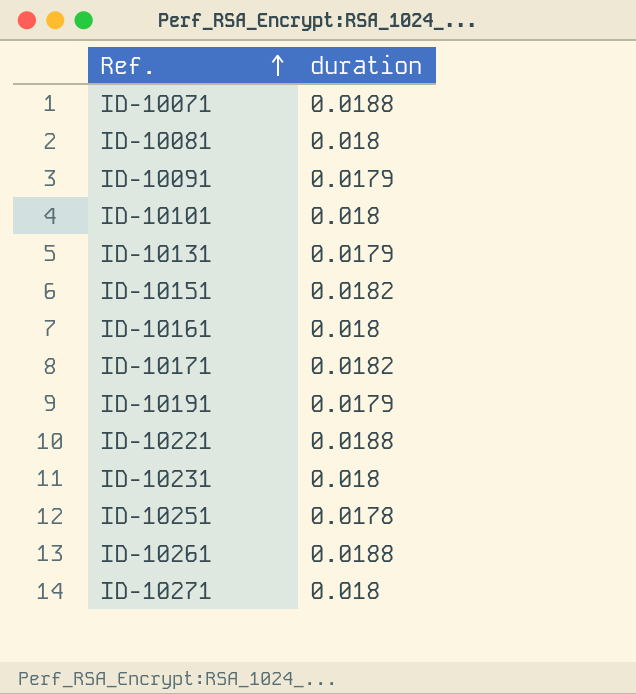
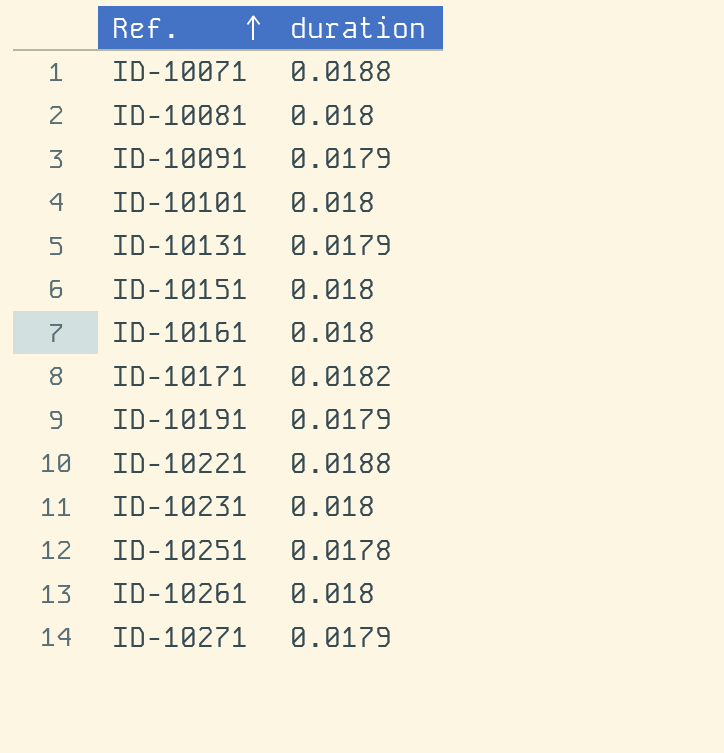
ID-10151 | duration: 0.0182 -> 0.018
ID-10261 | duration: 0.0188 -> 0.018
ID-10271 | duration: 0.018 -> 0.0179

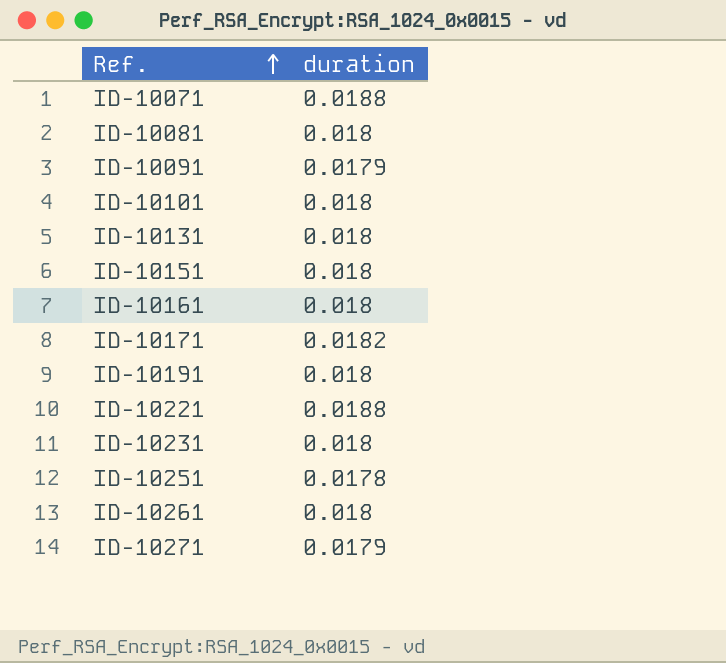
ID-10131 | duration: 0.0179 -> 0.018
ID-10191 | duration: 0.0179 -> 0.018

